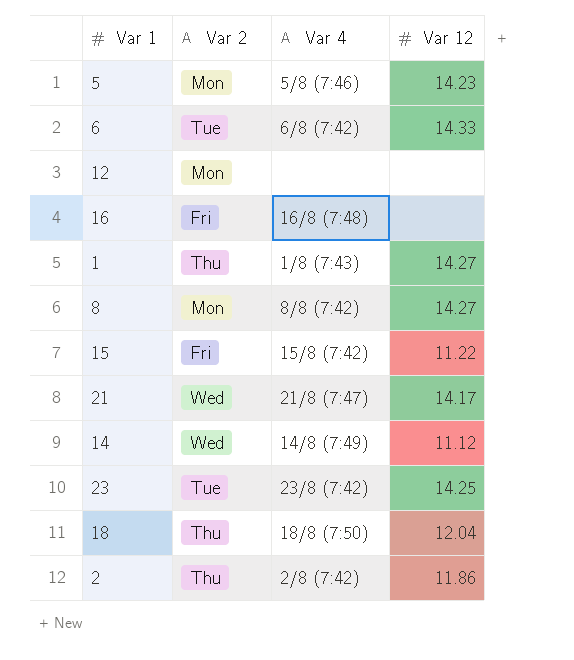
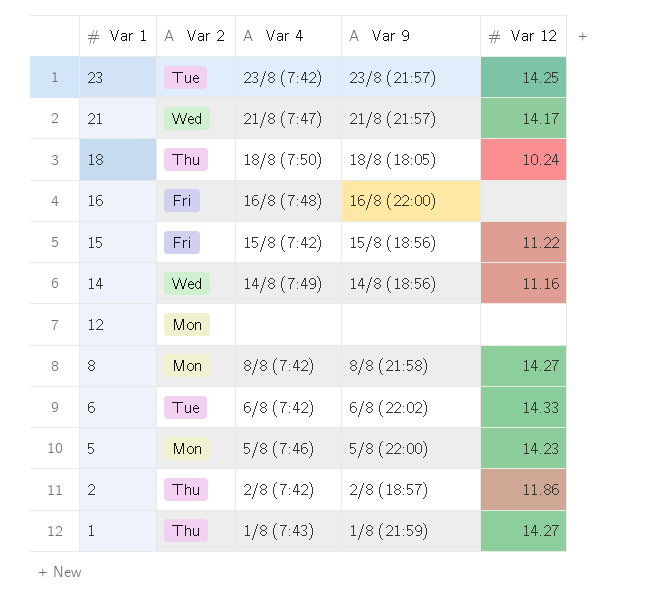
row order: none -> Var 1 descending
column Var 9 | position: none -> 4
18 | Var 12: 12.04 -> 10.24
14 | Var 12: 11.12 -> 11.16

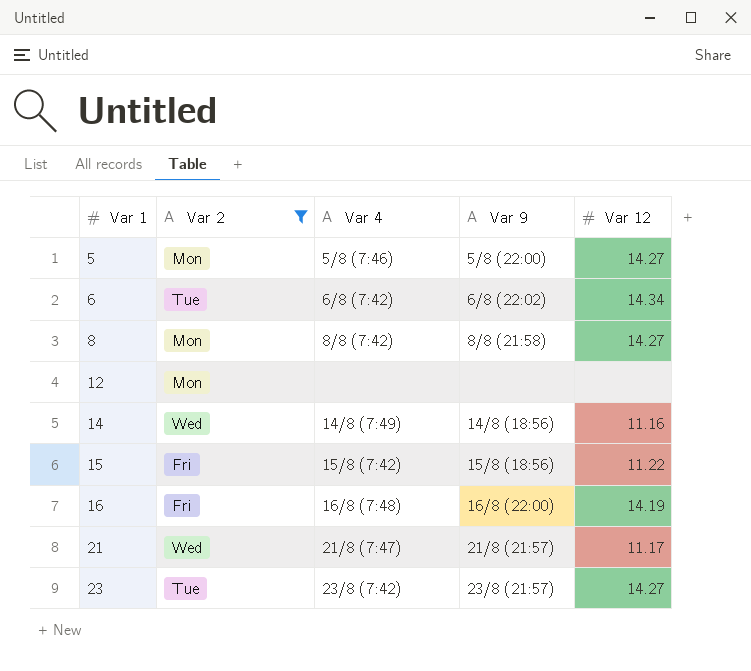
filter: none -> Var 2 != Thu
row order: Var 1 descending -> Var 1 ascending
5 | Var 12: 14.23 -> 14.27
6 | Var 12: 14.33 -> 14.34
16 | Var 12: none -> 14.19
21 | Var 12: 14.17 -> 11.17
23 | Var 12: 14.25 -> 14.27

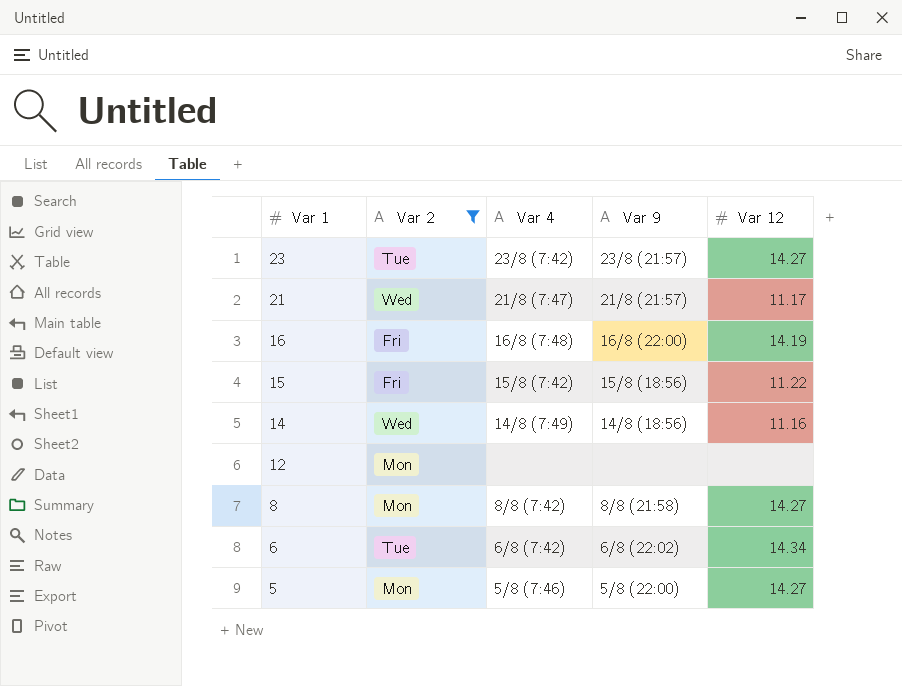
row order: Var 1 ascending -> Var 1 descending

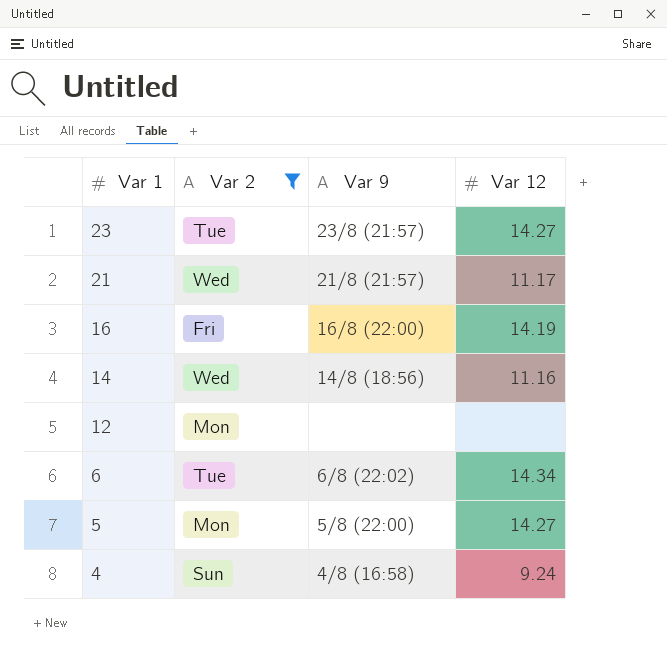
column Var 4 | position: 3 -> none
row 15: Fri | 15/8 (7:42) | 15/8 (18:56) | 11.22 -> none
row 8: Mon | 8/8 (7:42) | 8/8 (21:58) | 14.27 -> none
row 4: none -> Sun | 4/8 (16:58) | 9.24

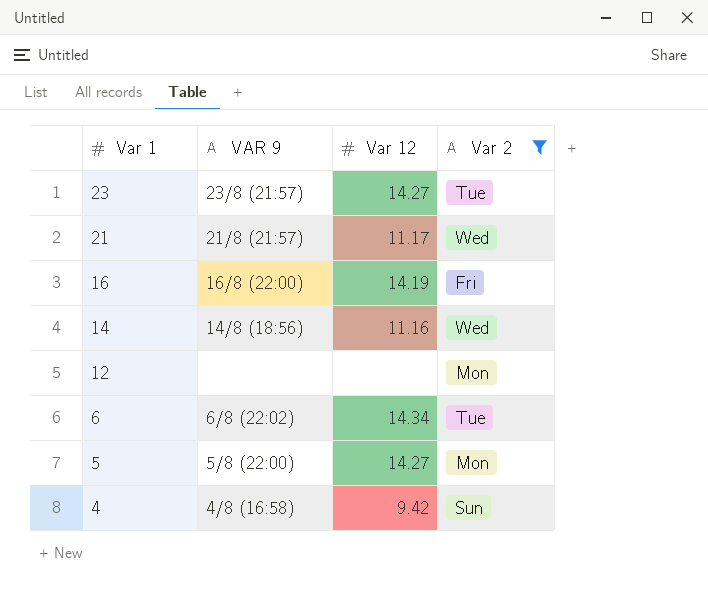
column name: Var 9 -> VAR 9
column Var 2 | position: 2 -> 4
4 | Var 12: 9.24 -> 9.42

